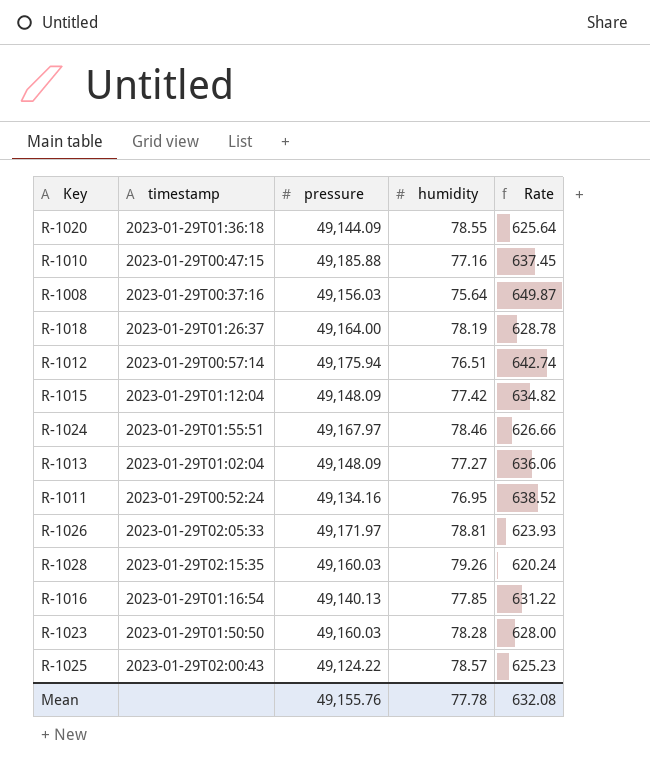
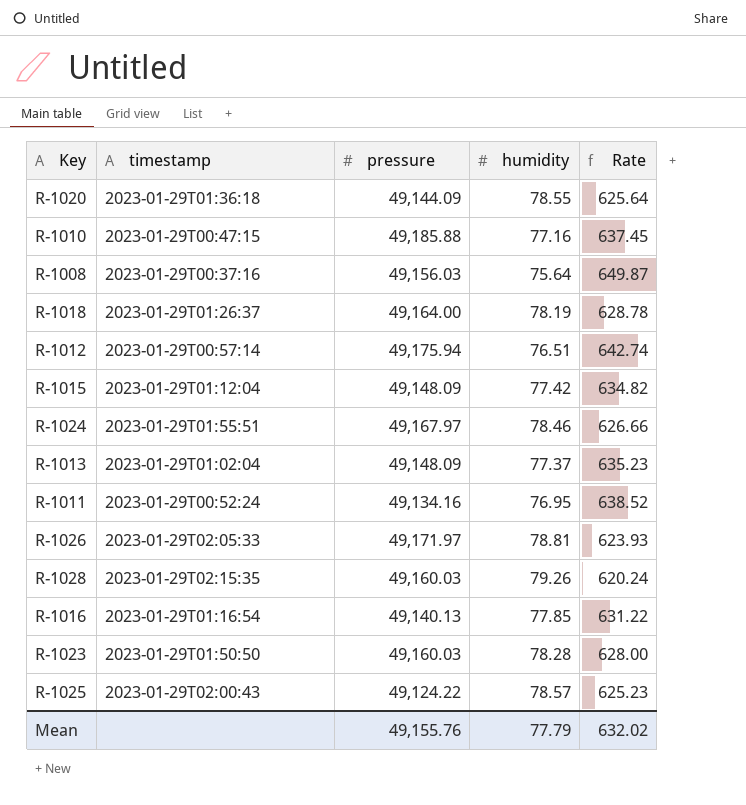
R-1013 | humidity: 77.27 -> 77.37
R-1013 | Rate: 636.06 -> 635.23
Mean | humidity: 77.78 -> 77.79
Mean | Rate: 632.08 -> 632.02

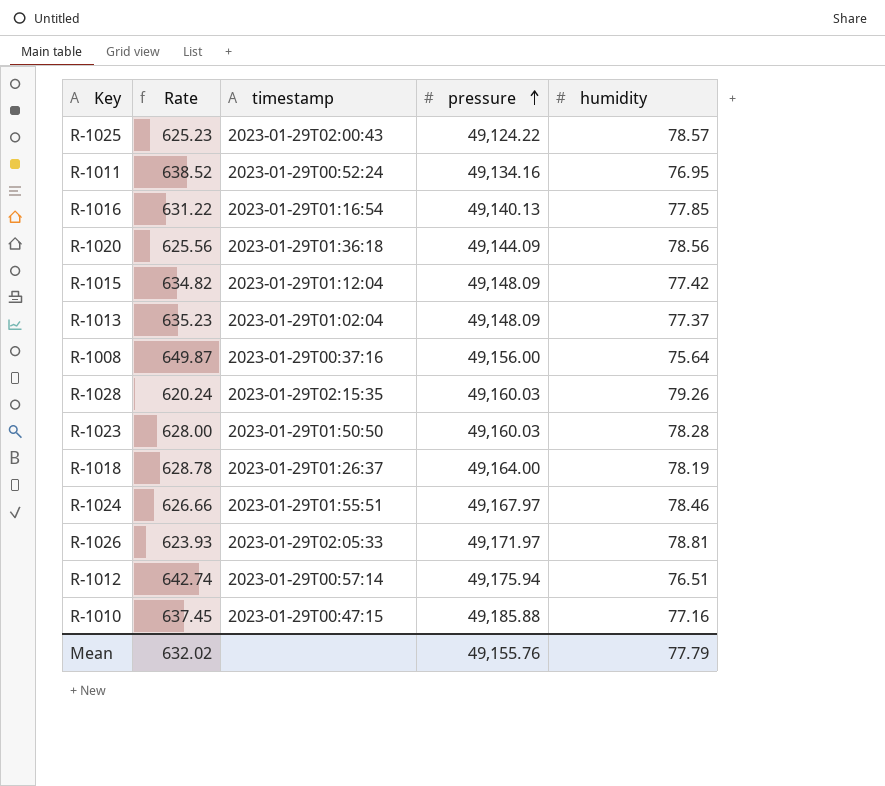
row order: none -> pressure ascending
column Rate | position: 5 -> 2
R-1020 | Rate: 625.64 -> 625.56
R-1020 | humidity: 78.55 -> 78.56
R-1008 | pressure: 49,156.03 -> 49,156.00

